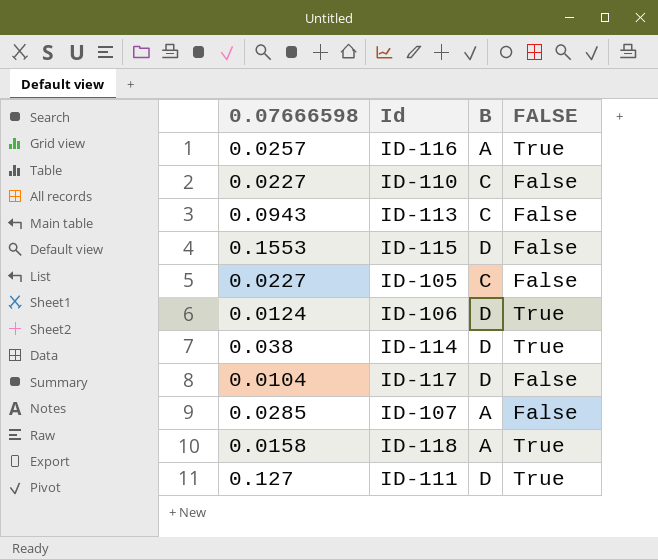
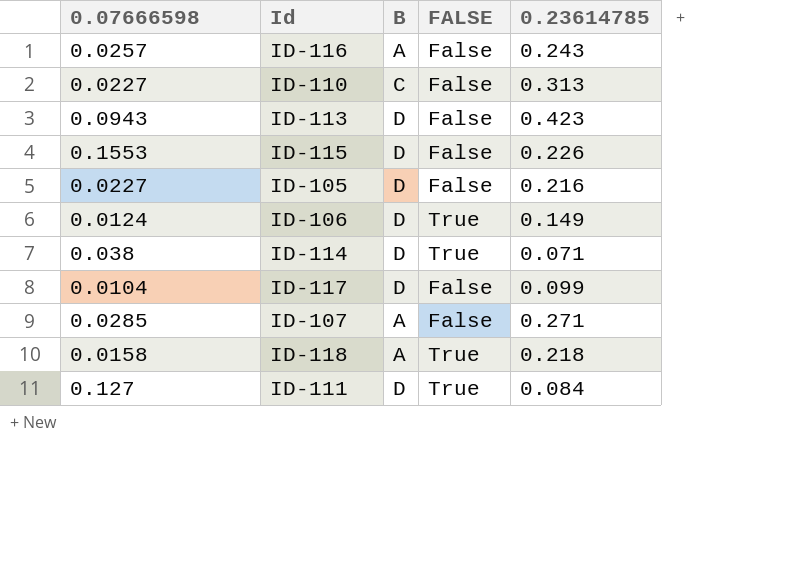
column 0.23614785 | position: none -> 5
ID-116 | FALSE: True -> False
ID-113 | B: C -> D
ID-105 | B: C -> D

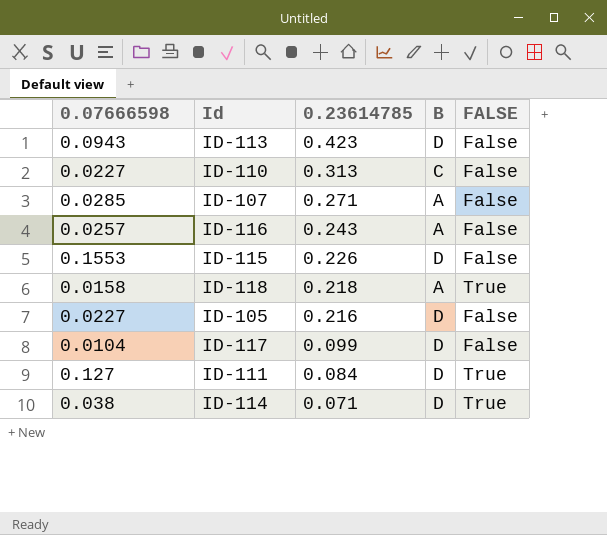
row order: none -> 0.23614785 descending
column 0.23614785 | position: 5 -> 3
row ID-106: 0.0124 | D | True | 0.149 -> none

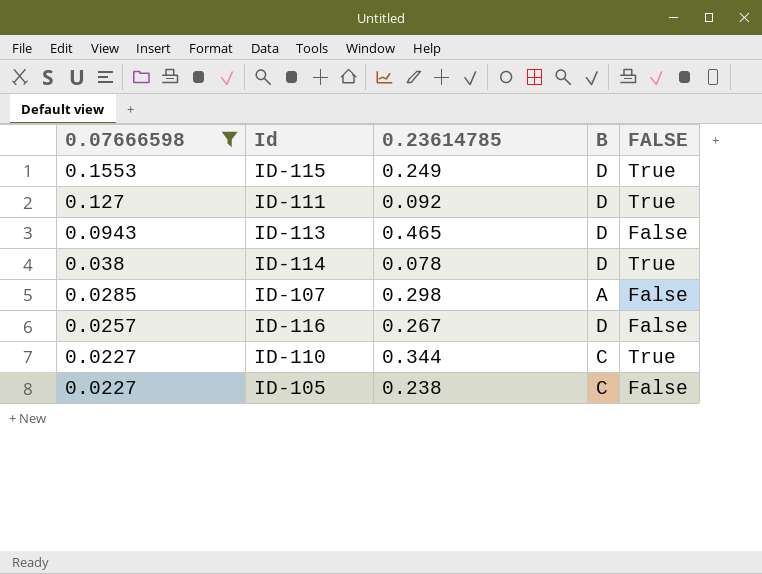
filter: none -> 0.07666598 >= 0.0227
row order: 0.23614785 descending -> 0.07666598 descending
ID-115 | 0.23614785: 0.226 -> 0.249
ID-115 | FALSE: False -> True
ID-111 | 0.23614785: 0.084 -> 0.092
ID-113 | 0.23614785: 0.423 -> 0.465
ID-114 | 0.23614785: 0.071 -> 0.078
ID-107 | 0.23614785: 0.271 -> 0.298
ID-116 | 0.23614785: 0.243 -> 0.267
ID-116 | B: A -> D
ID-110 | 0.23614785: 0.313 -> 0.344
ID-110 | FALSE: False -> True
ID-105 | 0.23614785: 0.216 -> 0.238
ID-105 | B: D -> C

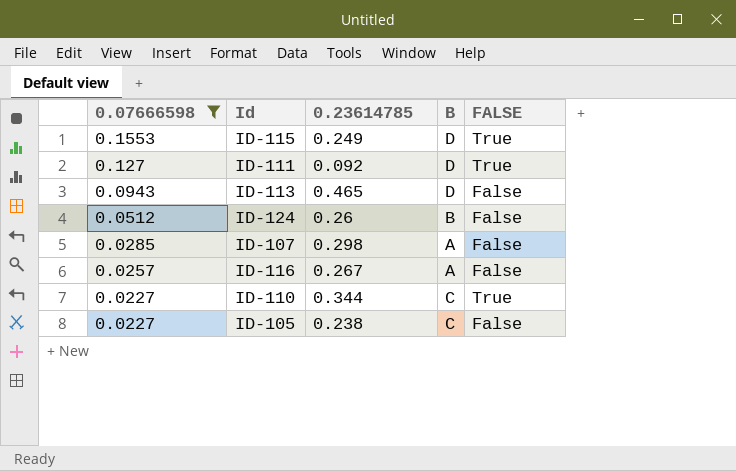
row ID-114: 0.038 | 0.078 | D | True -> none
row ID-124: none -> 0.0512 | 0.26 | B | False
ID-116 | B: D -> A

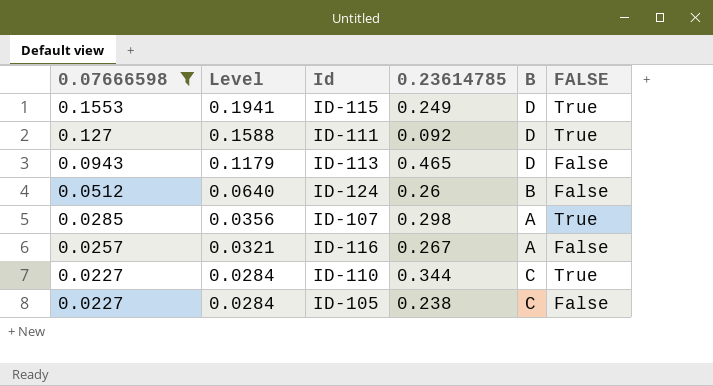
column Level | formula: none -> [0.07666598] * 1.25
ID-107 | FALSE: False -> True

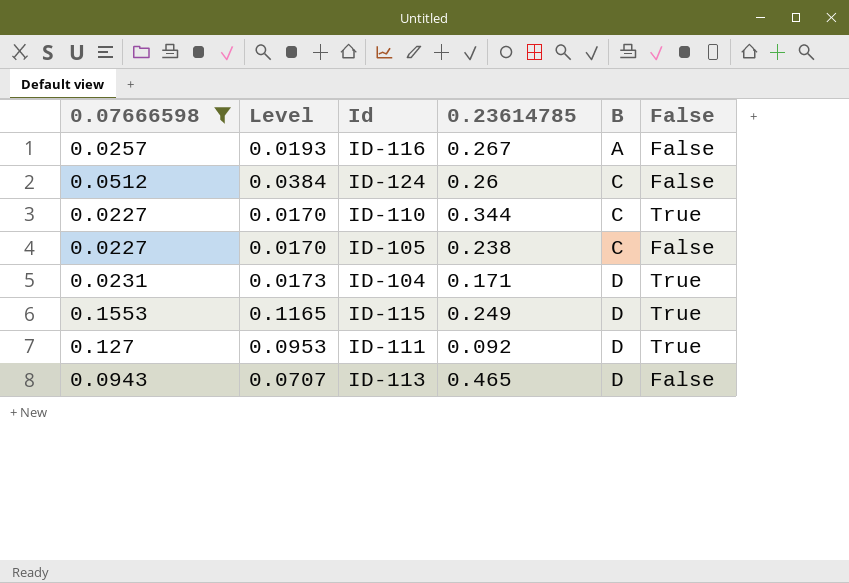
row order: 0.07666598 descending -> B ascending
column Level | formula: [0.07666598] * 1.25 -> [0.07666598] * 0.75
column name: FALSE -> False
row ID-107: 0.0285 | 0.0356 | 0.298 | A | True -> none
ID-124 | B: B -> C
row ID-104: none -> 0.0231 | 0.0173 | 0.171 | D | True

